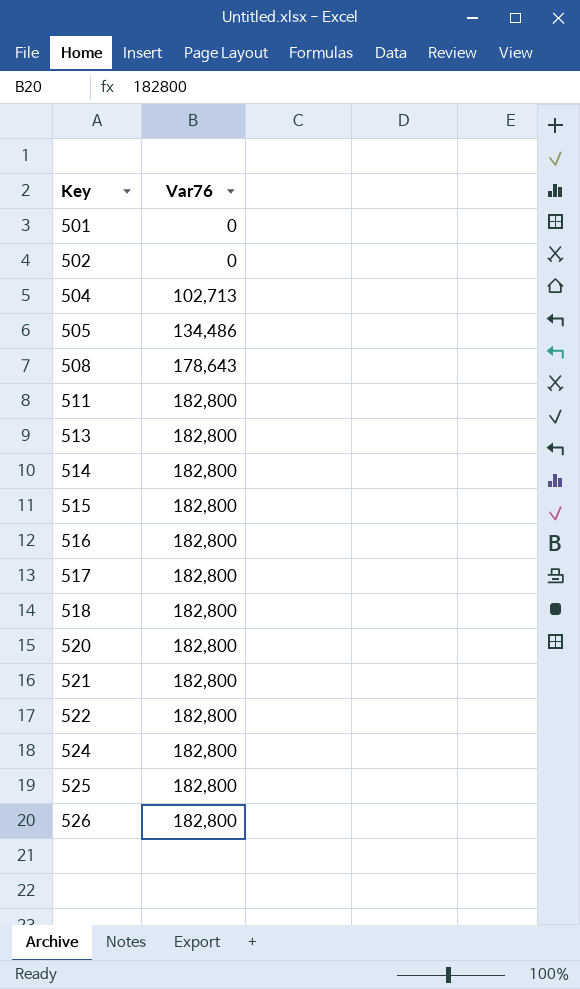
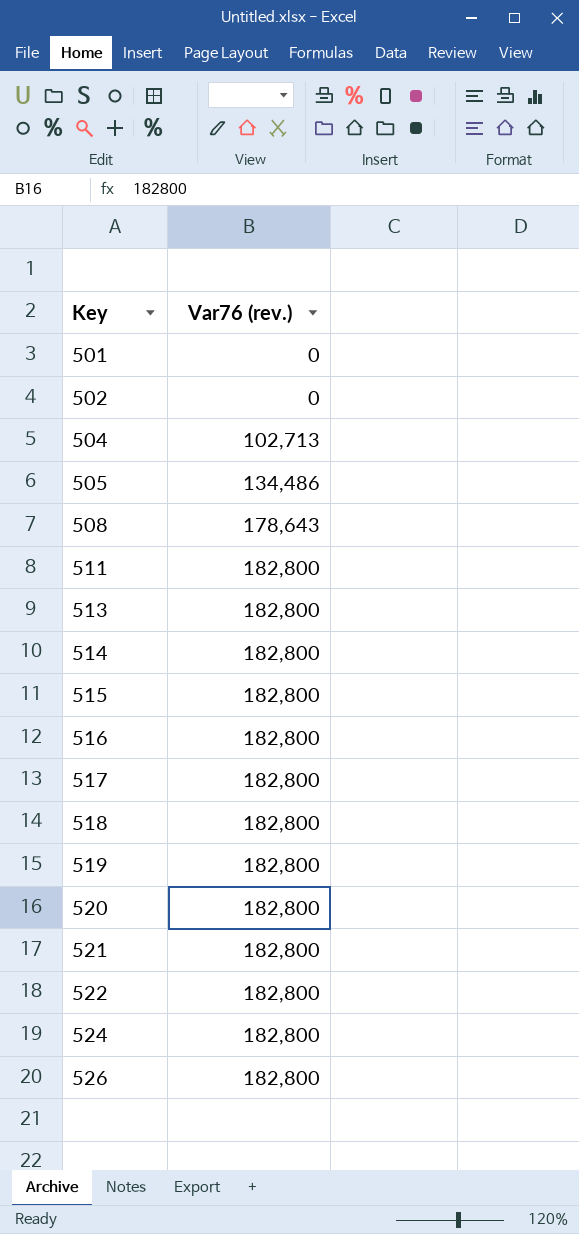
column name: Var76 -> Var76 (rev.)
row 525: 182,800 -> none
row 519: none -> 182,800

